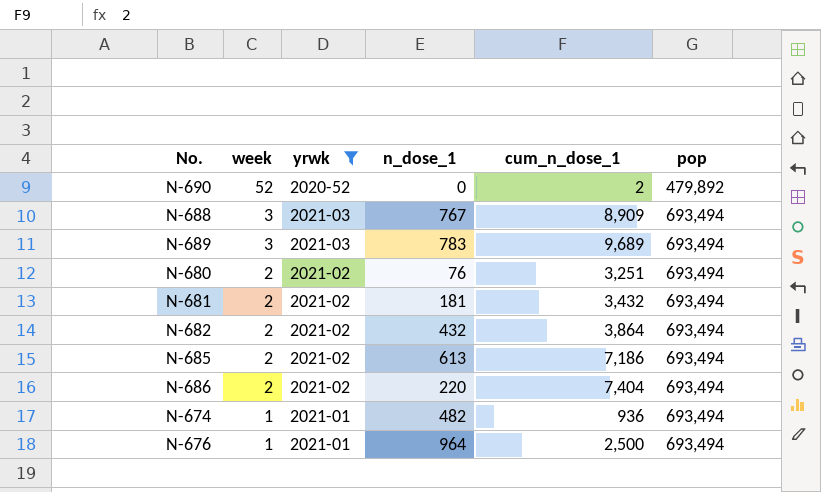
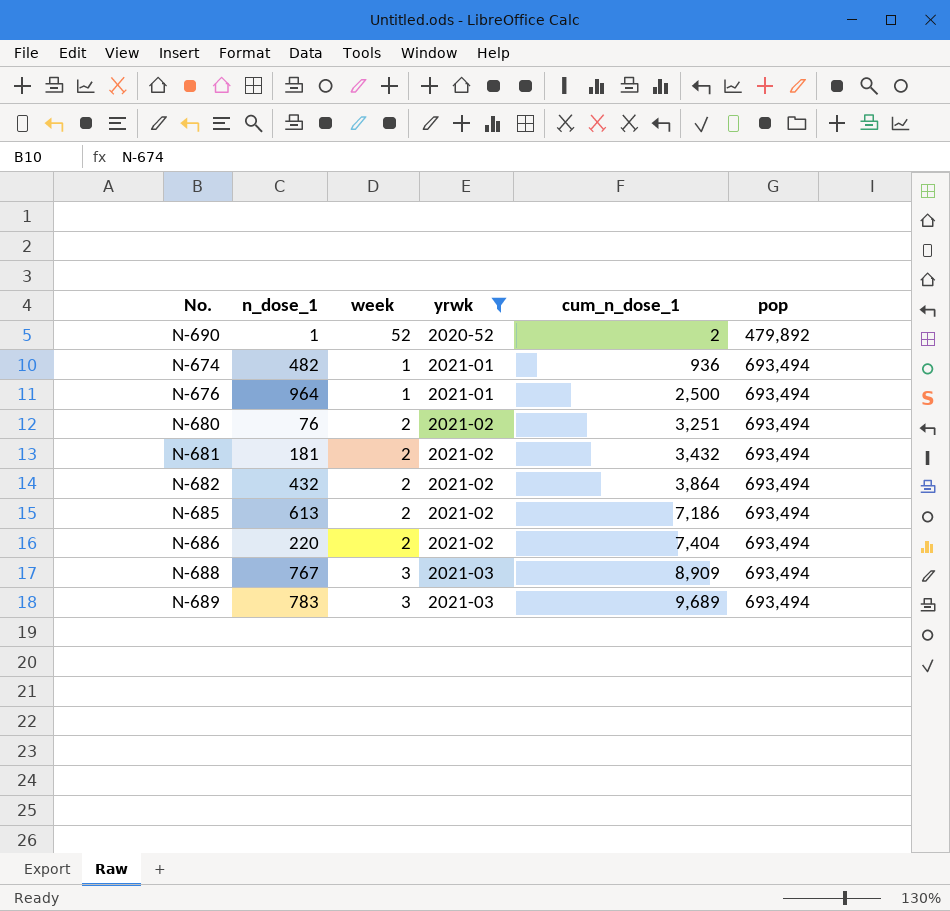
row order: week descending -> yrwk ascending
column n_dose_1 | position: 4 -> 2
N-690 | n_dose_1: 0 -> 1

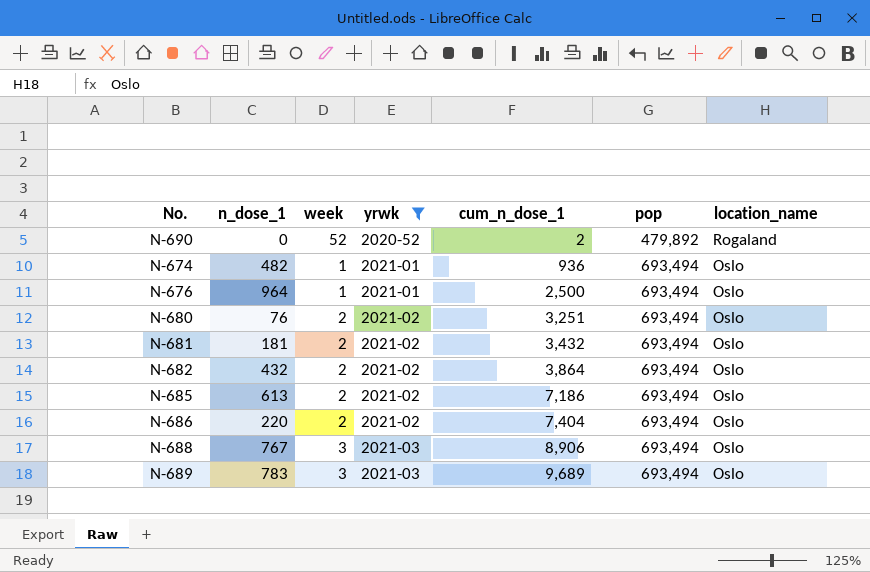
column location_name | position: none -> 7
N-690 | n_dose_1: 1 -> 0
N-688 | cum_n_dose_1: 8,909 -> 8,906

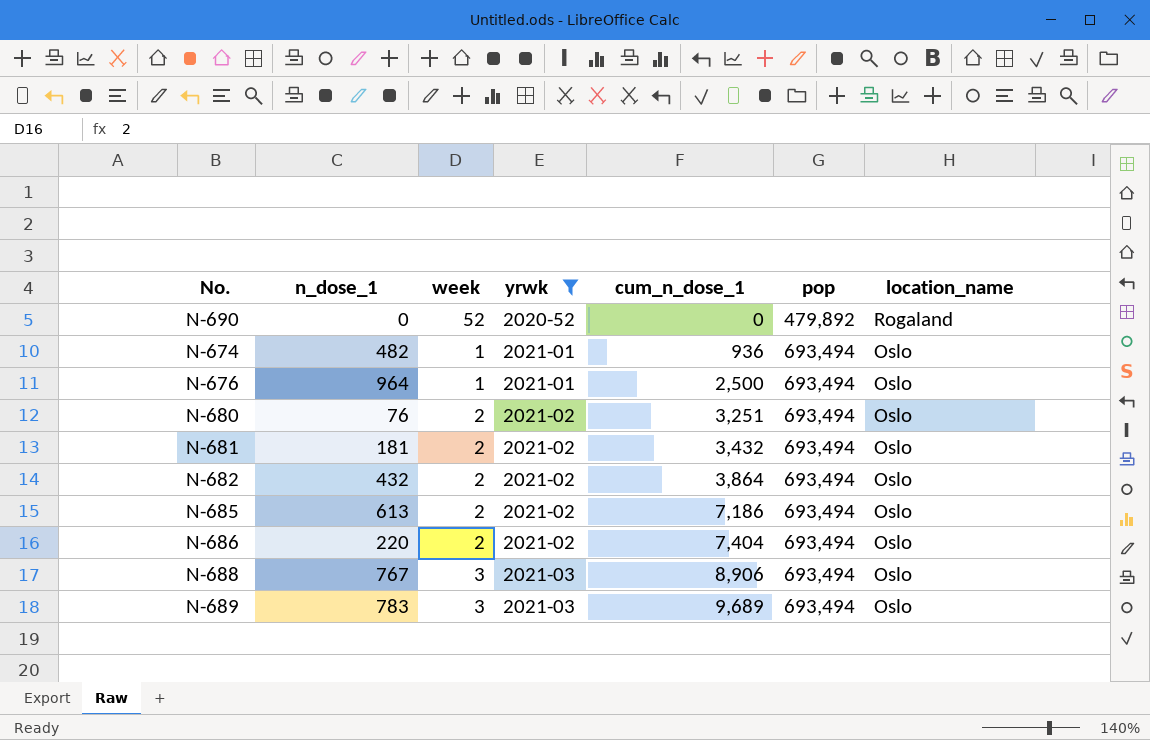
N-690 | cum_n_dose_1: 2 -> 0

